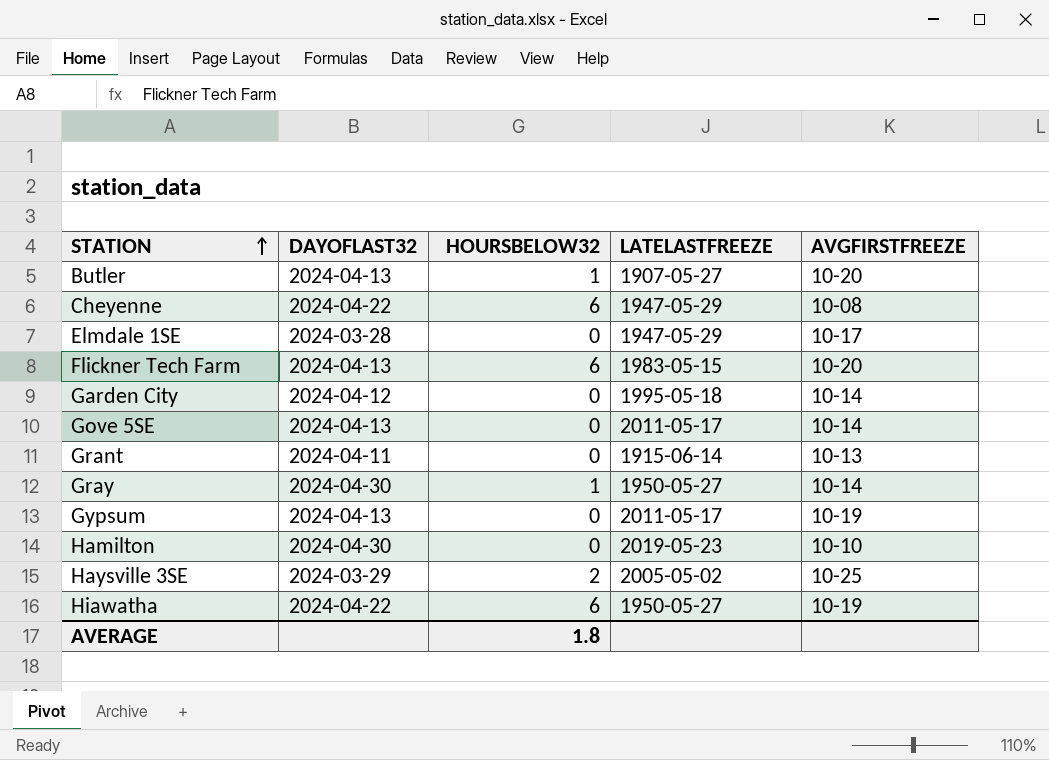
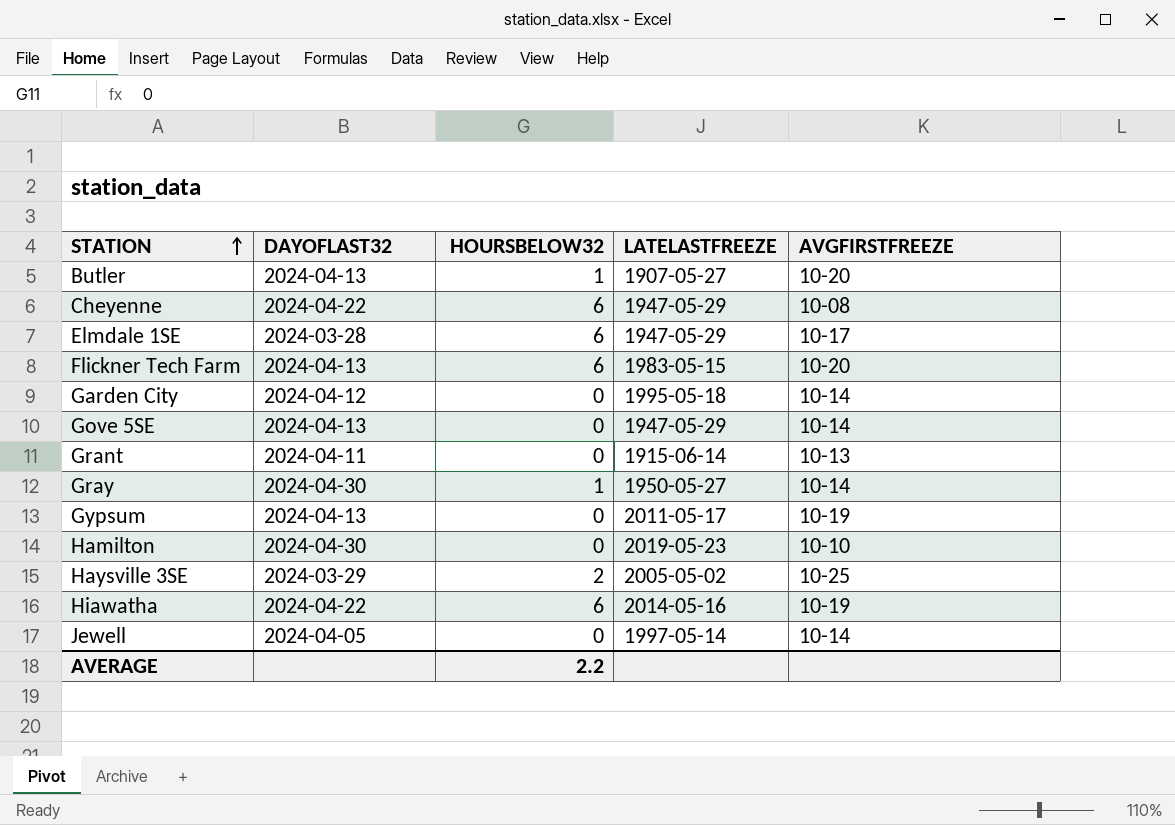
Elmdale 1SE | HOURSBELOW32: 0 -> 6
Gove 5SE | LATELASTFREEZE: 2011-05-17 -> 1947-05-29
Hiawatha | LATELASTFREEZE: 1950-05-27 -> 2014-05-16
row Jewell: none -> 2024-04-05 | 0 | 1997-05-14 | 10-14
AVERAGE | HOURSBELOW32: 1.8 -> 2.2

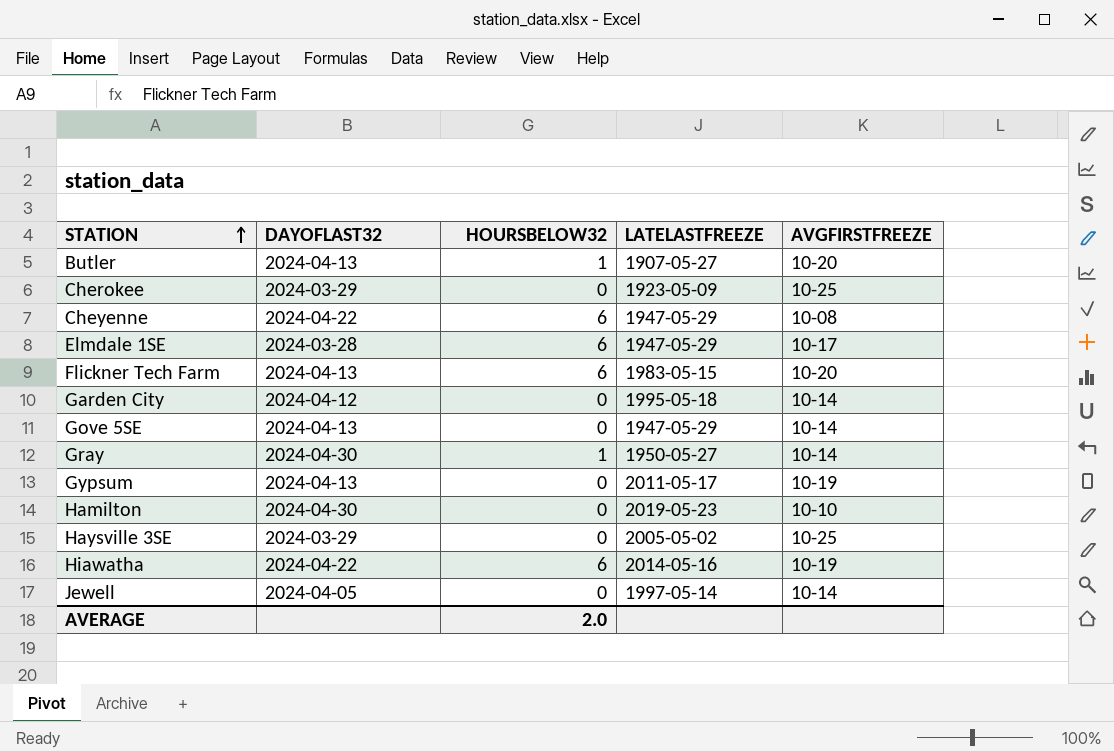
row Grant: 2024-04-11 | 0 | 1915-06-14 | 10-13 -> none
row Cherokee: none -> 2024-03-29 | 0 | 1923-05-09 | 10-25
Haysville 3SE | HOURSBELOW32: 2 -> 0
AVERAGE | HOURSBELOW32: 2.2 -> 2.0

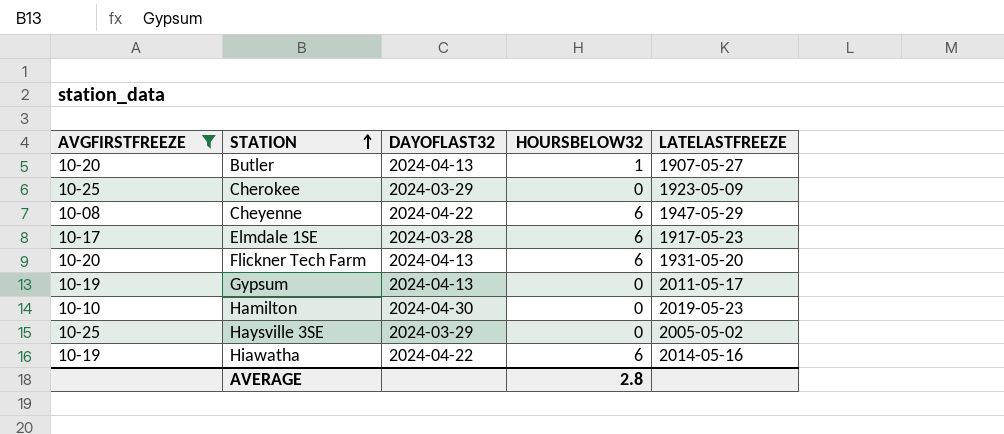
filter: none -> AVGFIRSTFREEZE != 10-14
column AVGFIRSTFREEZE | position: 5 -> 1
Elmdale 1SE | LATELASTFREEZE: 1947-05-29 -> 1917-05-23
Flickner Tech Farm | LATELASTFREEZE: 1983-05-15 -> 1931-05-20
AVERAGE | HOURSBELOW32: 2.0 -> 2.8

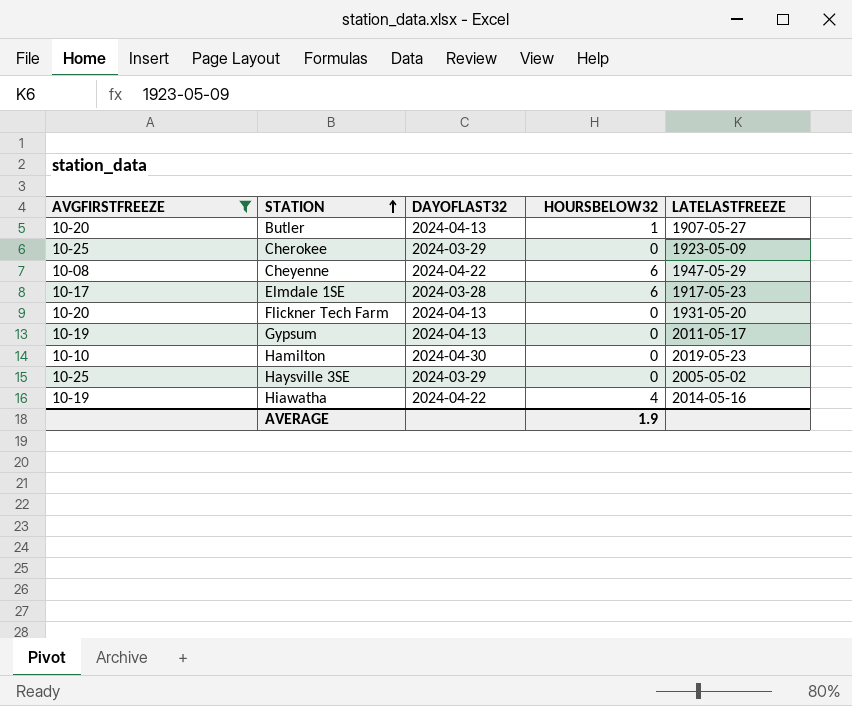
Flickner Tech Farm | HOURSBELOW32: 6 -> 0
Hiawatha | HOURSBELOW32: 6 -> 4
AVERAGE | HOURSBELOW32: 2.8 -> 1.9

